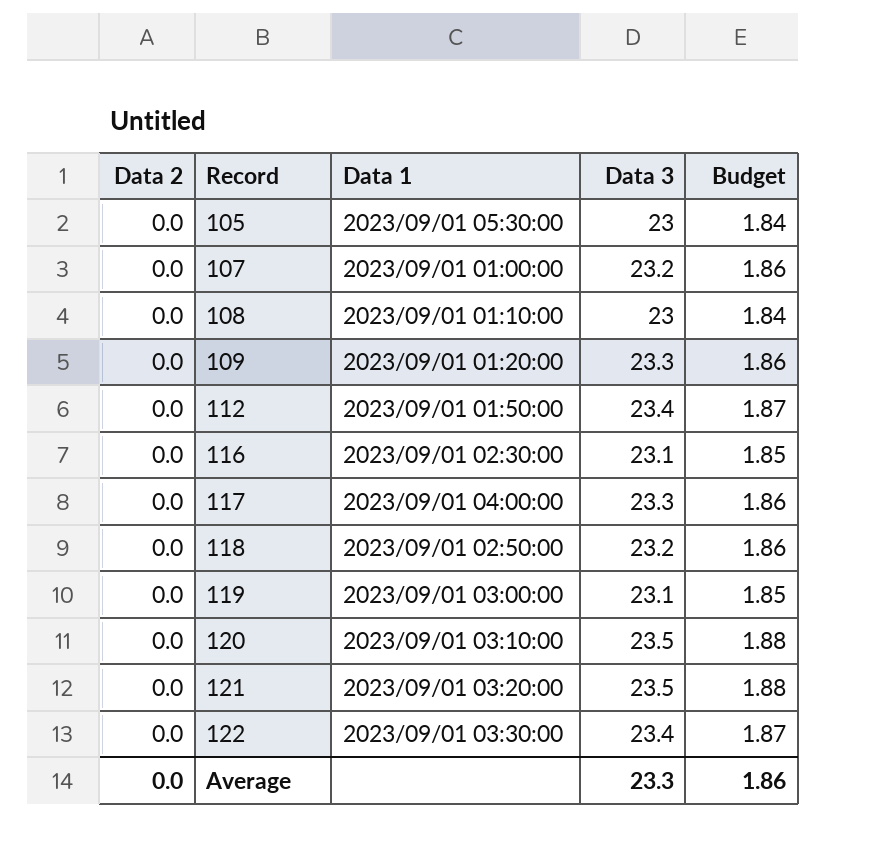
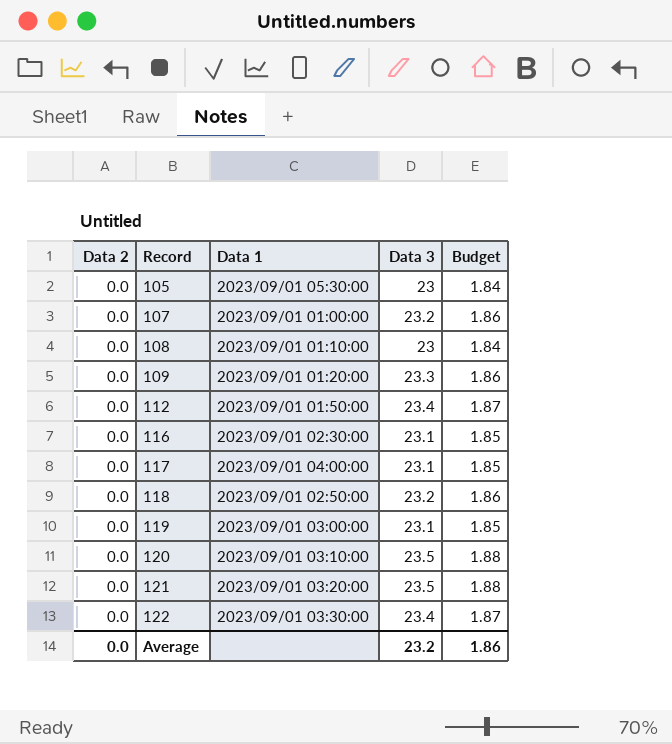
117 | Data 3: 23.3 -> 23.1
117 | Budget: 1.86 -> 1.85
Average | Data 3: 23.3 -> 23.2

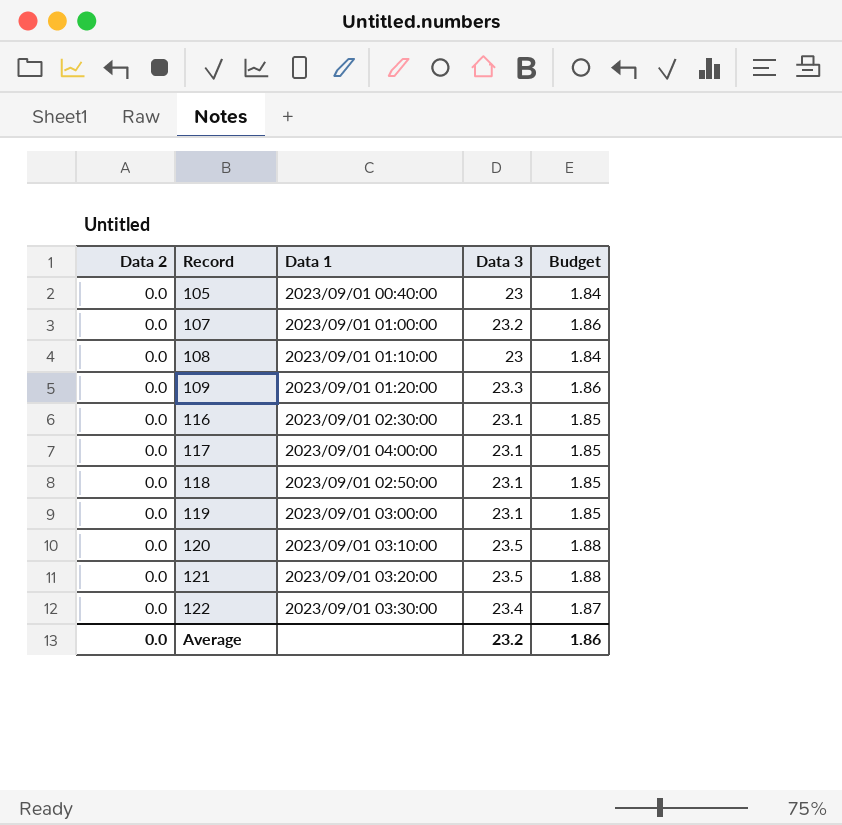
row 112: 0.0 | 2023/09/01 01:50:00 | 23.4 | 1.87 -> none
105 | Data 1: 2023/09/01 05:30:00 -> 2023/09/01 00:40:00
118 | Data 3: 23.2 -> 23.1
118 | Budget: 1.86 -> 1.85

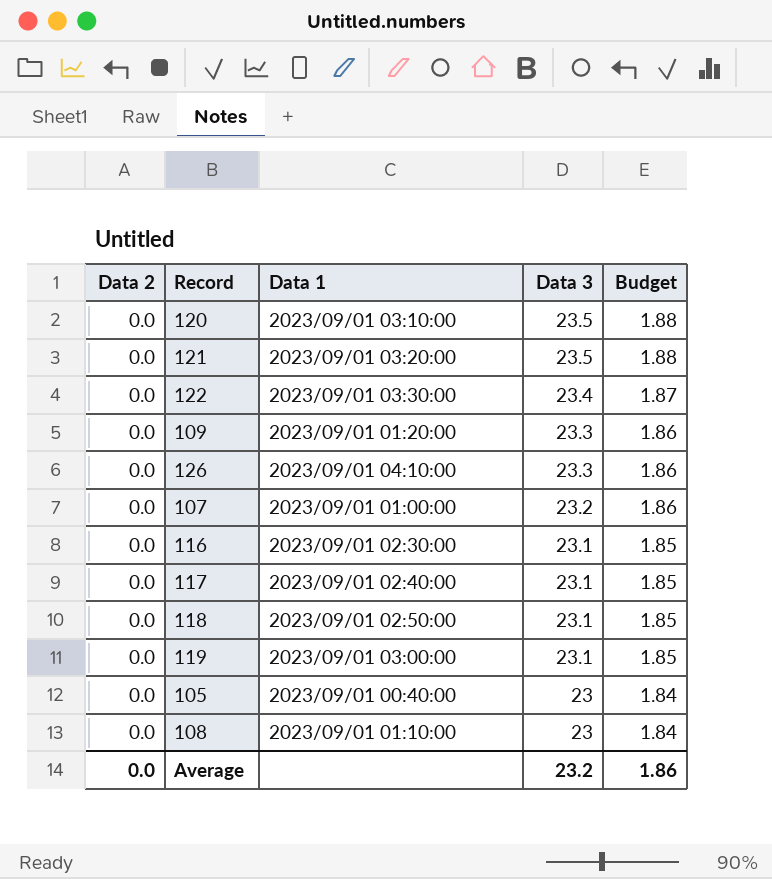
row order: Record ascending -> Data 3 descending
row 126: none -> 0.0 | 2023/09/01 04:10:00 | 23.3 | 1.86
117 | Data 1: 2023/09/01 04:00:00 -> 2023/09/01 02:40:00

